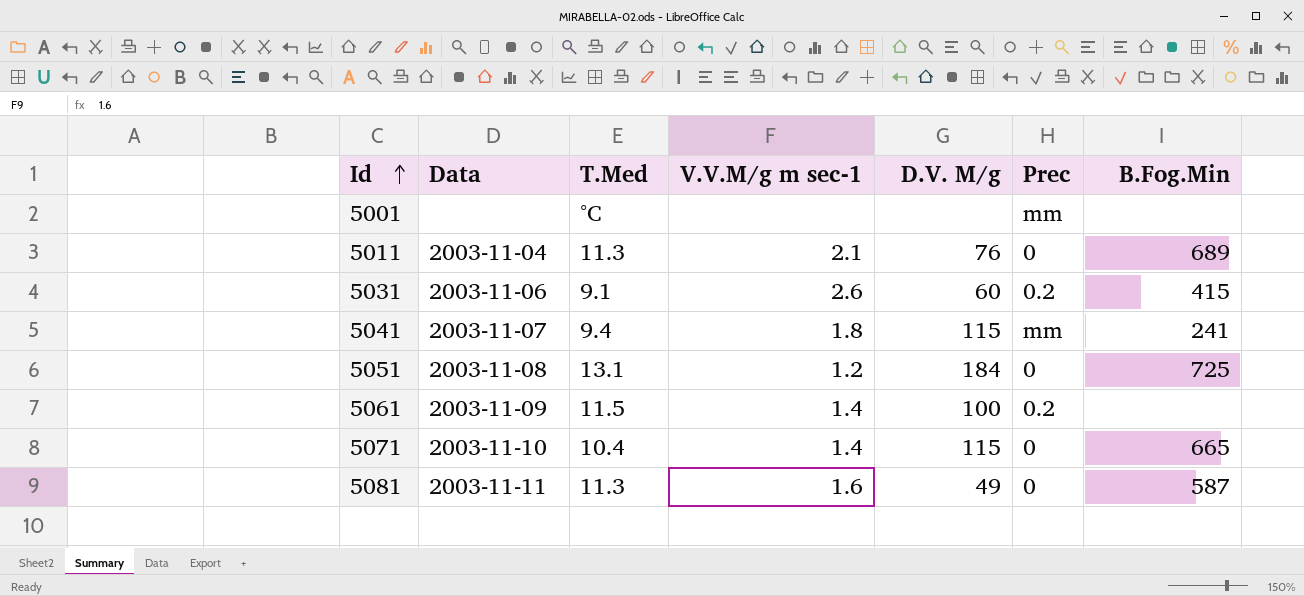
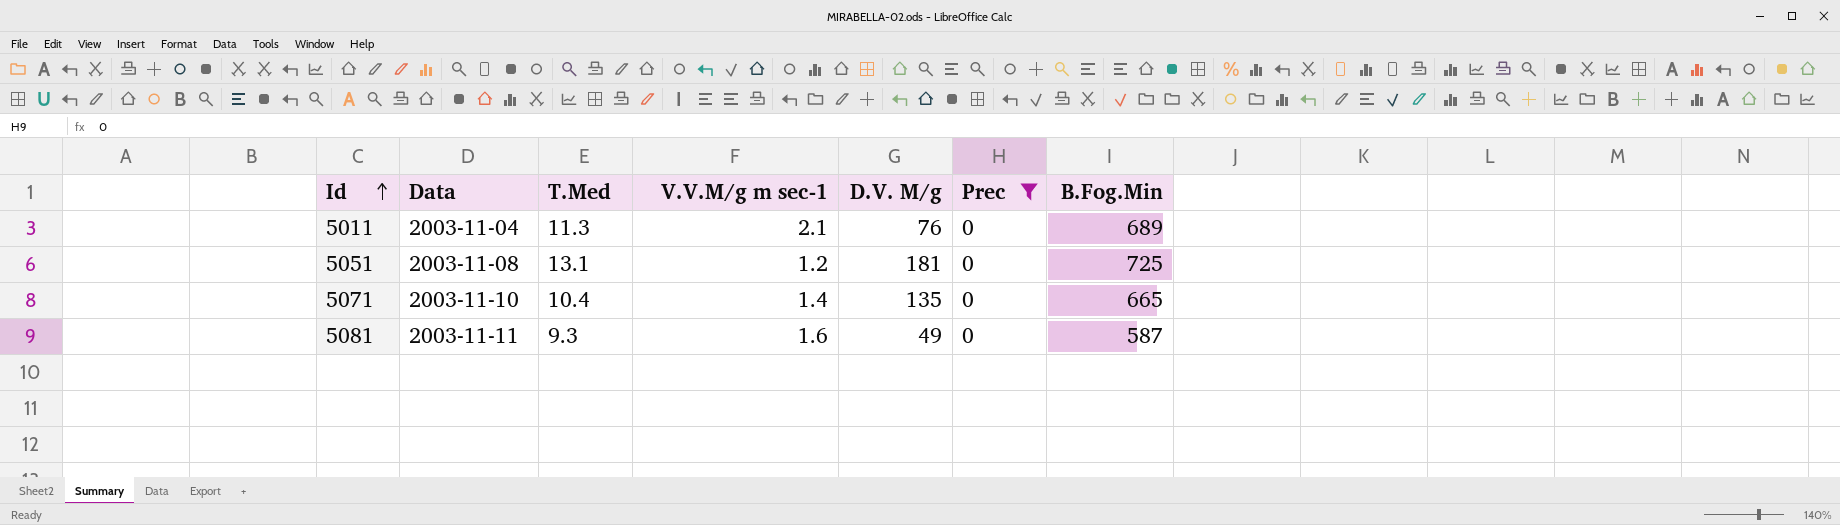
filter: none -> Prec = 0
5051 | D.V. M/g: 184 -> 181
5071 | D.V. M/g: 115 -> 135
5081 | T.Med: 11.3 -> 9.3

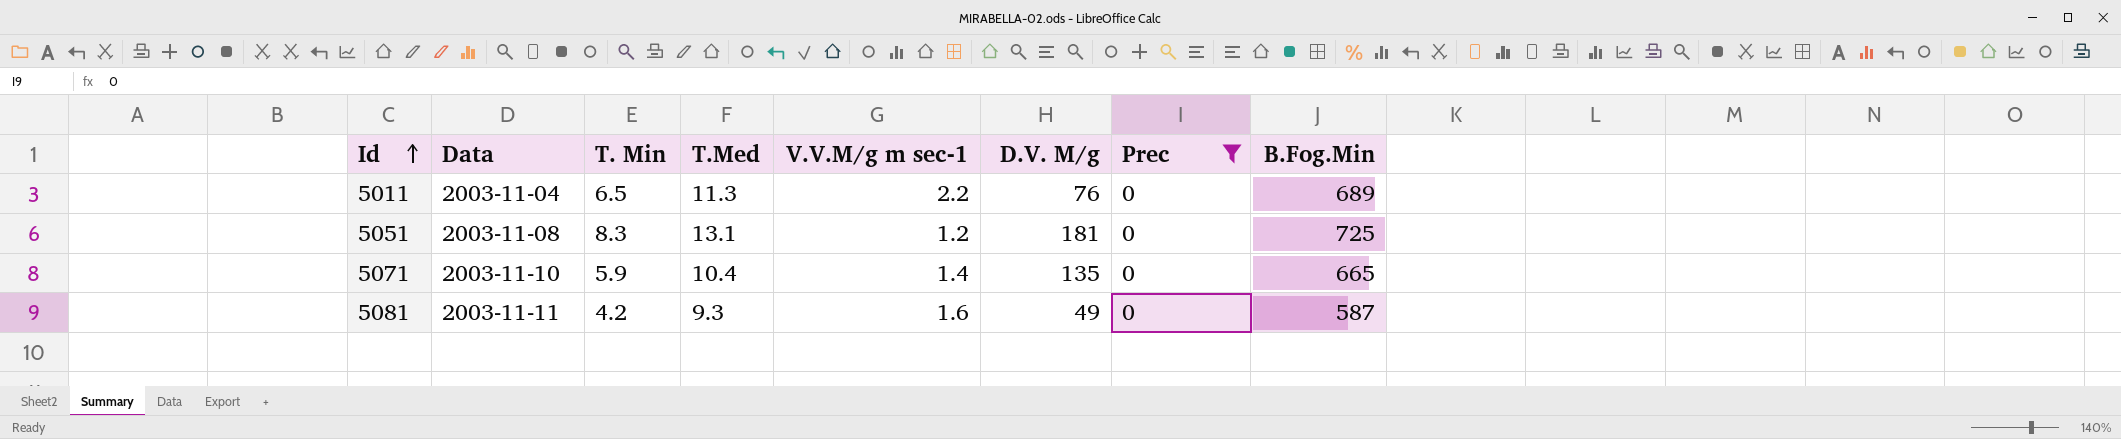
column T. Min | position: none -> 3
5011 | V.V.M/g m sec-1: 2.1 -> 2.2

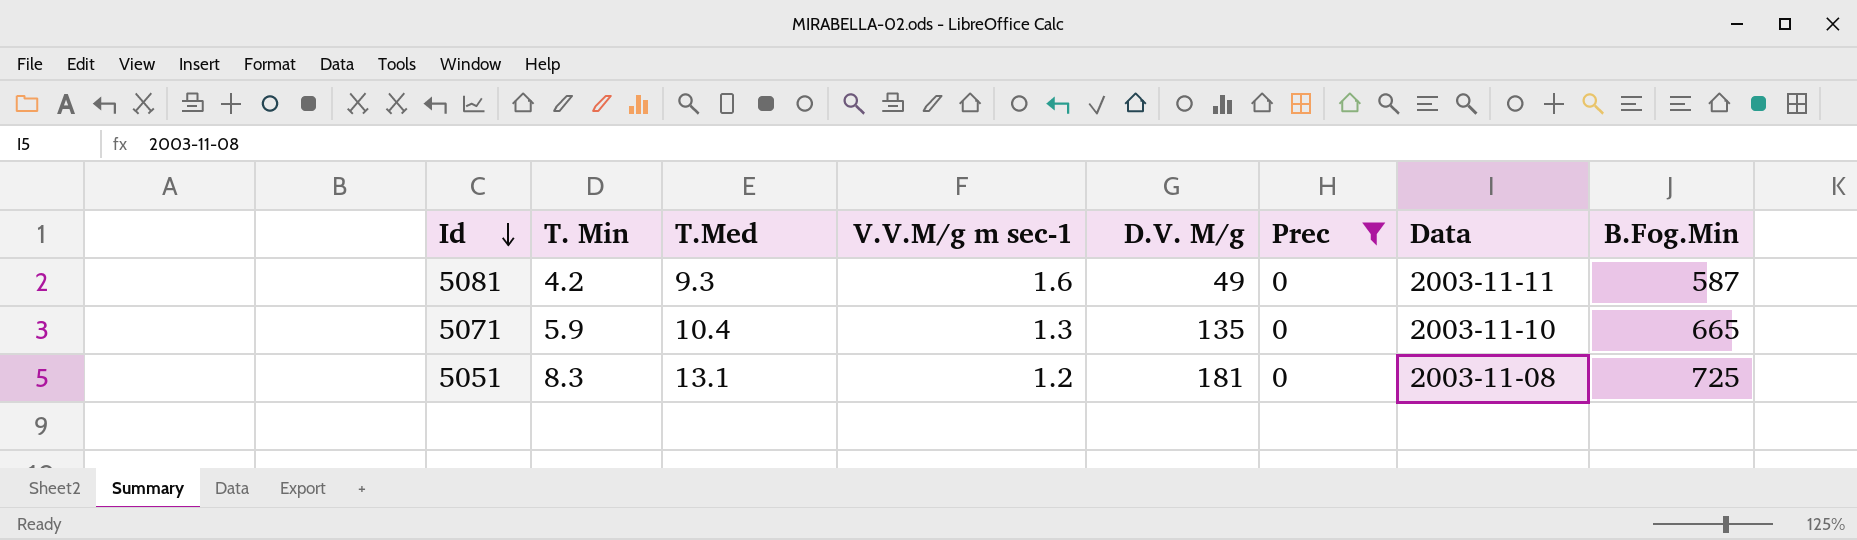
row order: Id ascending -> Id descending
column Data | position: 2 -> 7
row 5011: 2003-11-04 | 6.5 | 11.3 | 2.2 | 76 | 0 | 689 -> none
5071 | V.V.M/g m sec-1: 1.4 -> 1.3

